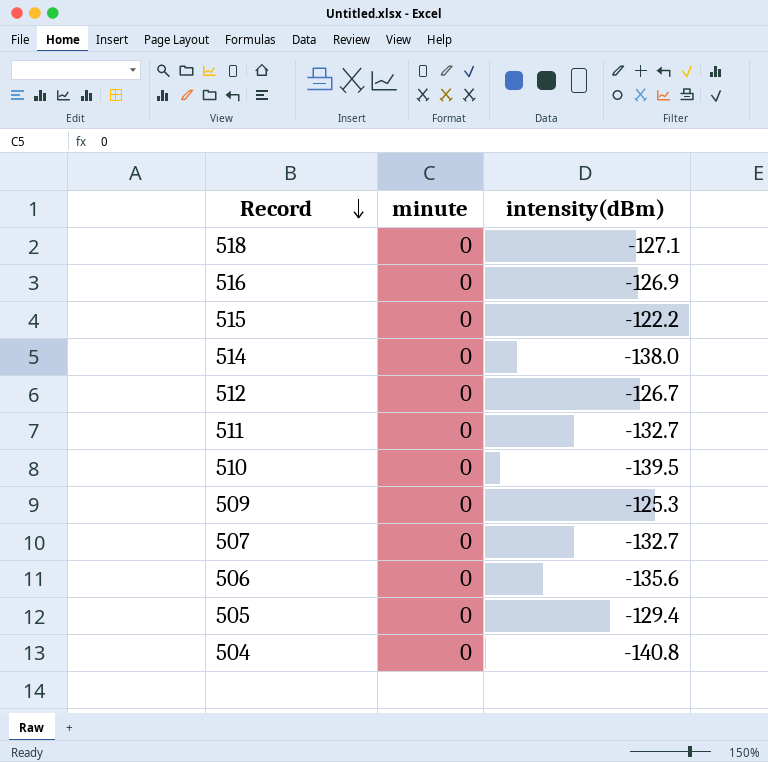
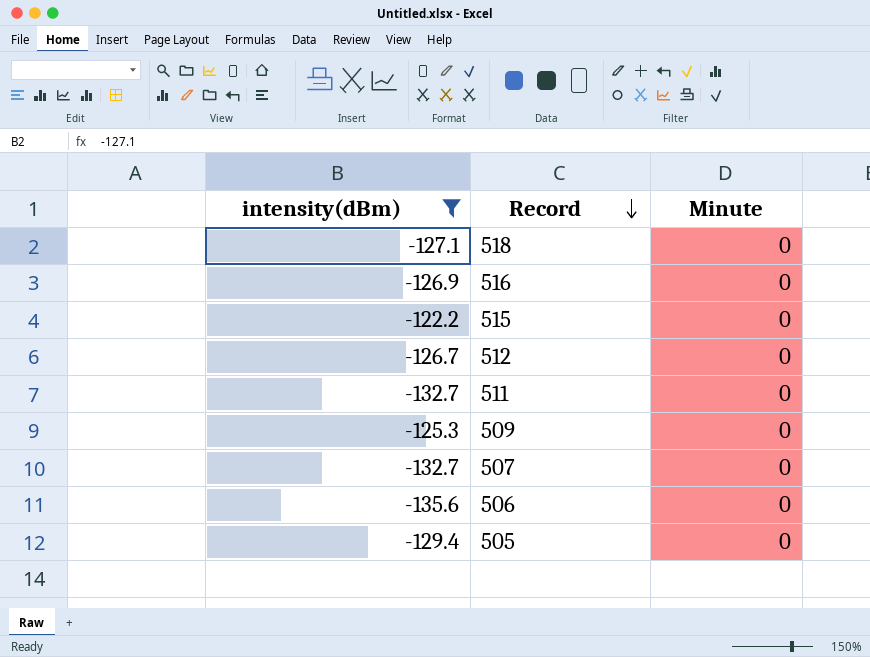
filter: none -> intensity(dBm) >= -135.6
column intensity(dBm) | position: 3 -> 1
column name: minute -> Minute

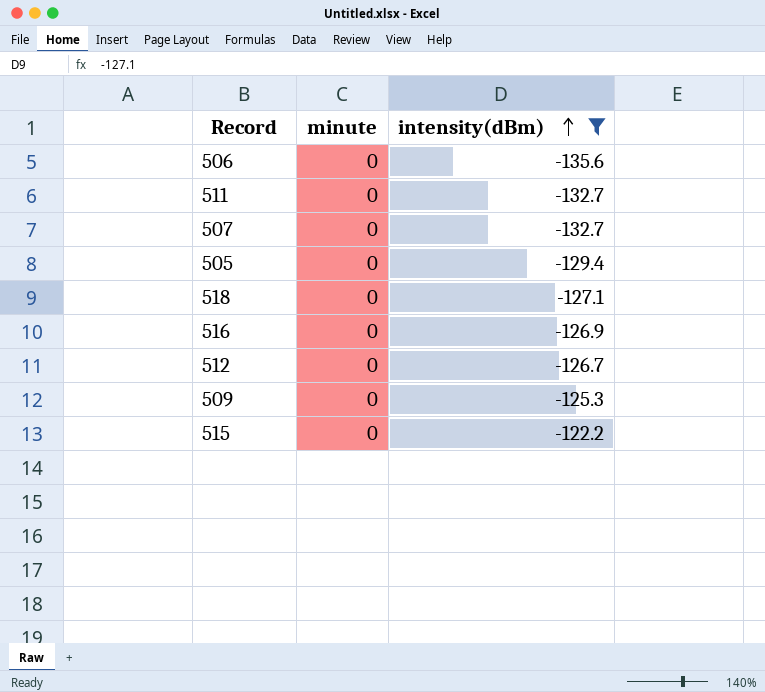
row order: Record descending -> intensity(dBm) ascending
column name: Minute -> minute
column intensity(dBm) | position: 1 -> 3

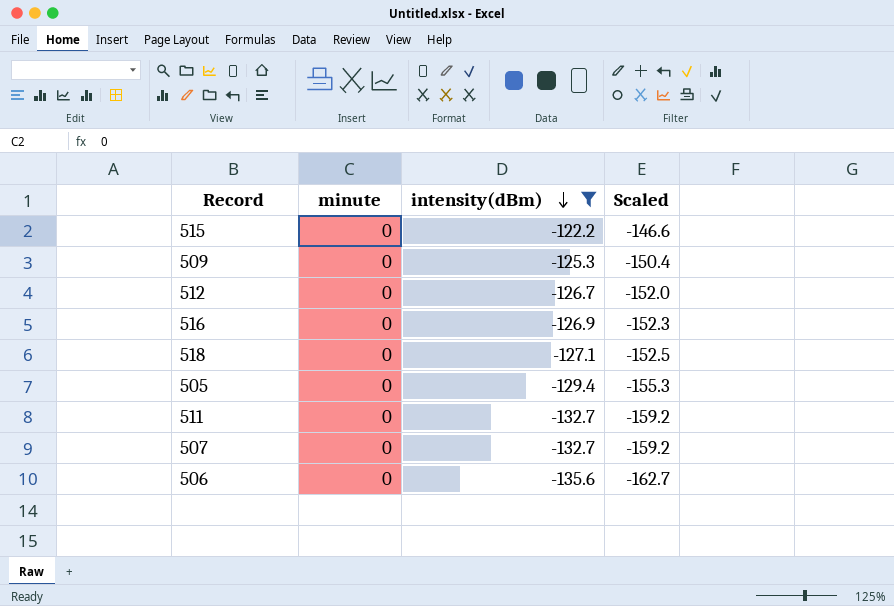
row order: intensity(dBm) ascending -> intensity(dBm) descending
column Scaled | formula: none -> [intensity(dBm)] * 1.2

